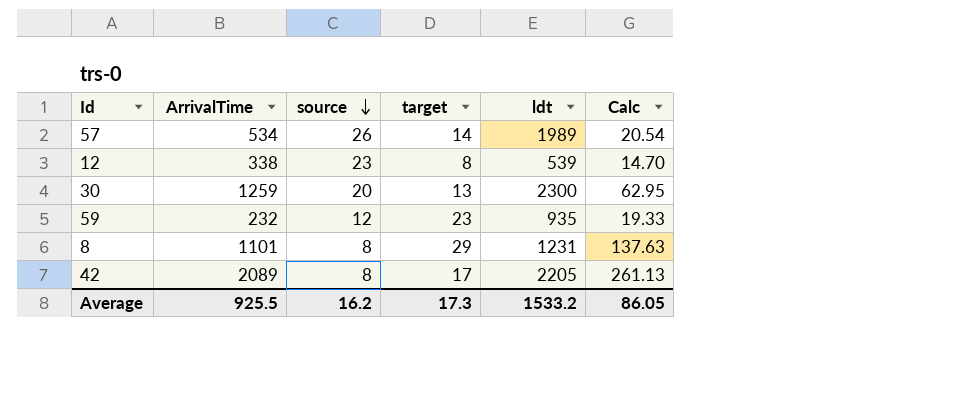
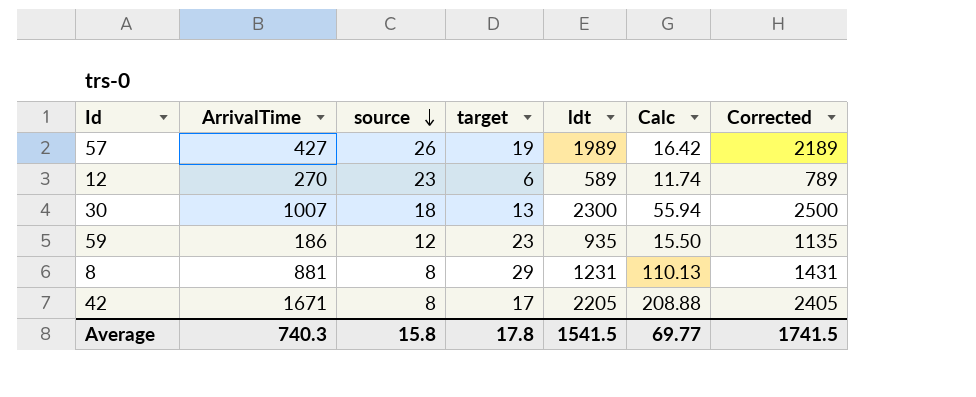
column Corrected | formula: none -> [ldt] + 200
57 | ArrivalTime: 534 -> 427
57 | target: 14 -> 19
57 | Calc: 20.54 -> 16.42
12 | ArrivalTime: 338 -> 270
12 | target: 8 -> 6
12 | ldt: 539 -> 589
12 | Calc: 14.70 -> 11.74
30 | ArrivalTime: 1259 -> 1007
30 | source: 20 -> 18
30 | Calc: 62.95 -> 55.94
59 | ArrivalTime: 232 -> 186
59 | Calc: 19.33 -> 15.50
8 | ArrivalTime: 1101 -> 881
8 | Calc: 137.63 -> 110.13
42 | ArrivalTime: 2089 -> 1671
42 | Calc: 261.13 -> 208.88
Average | ArrivalTime: 925.5 -> 740.3
Average | source: 16.2 -> 15.8
Average | target: 17.3 -> 17.8
Average | ldt: 1533.2 -> 1541.5
Average | Calc: 86.05 -> 69.77

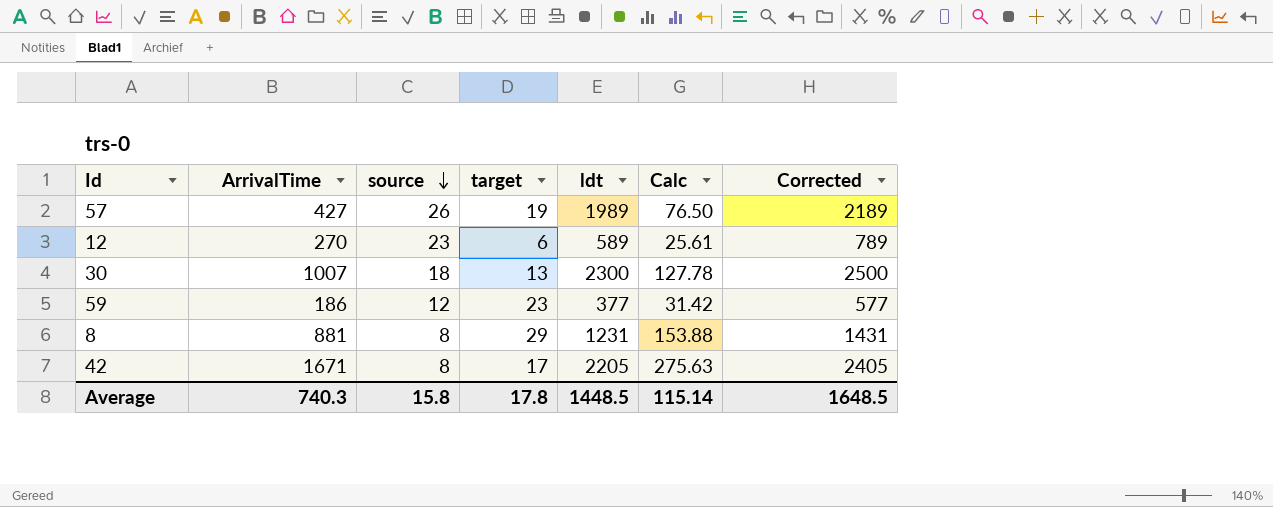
column Calc | formula: [ArrivalTime] / [source] -> [ldt] / [source]
59 | ldt: 935 -> 377
59 | Corrected: 1135 -> 577
Average | ldt: 1541.5 -> 1448.5
Average | Calc: 69.77 -> 115.14
Average | Corrected: 1741.5 -> 1648.5

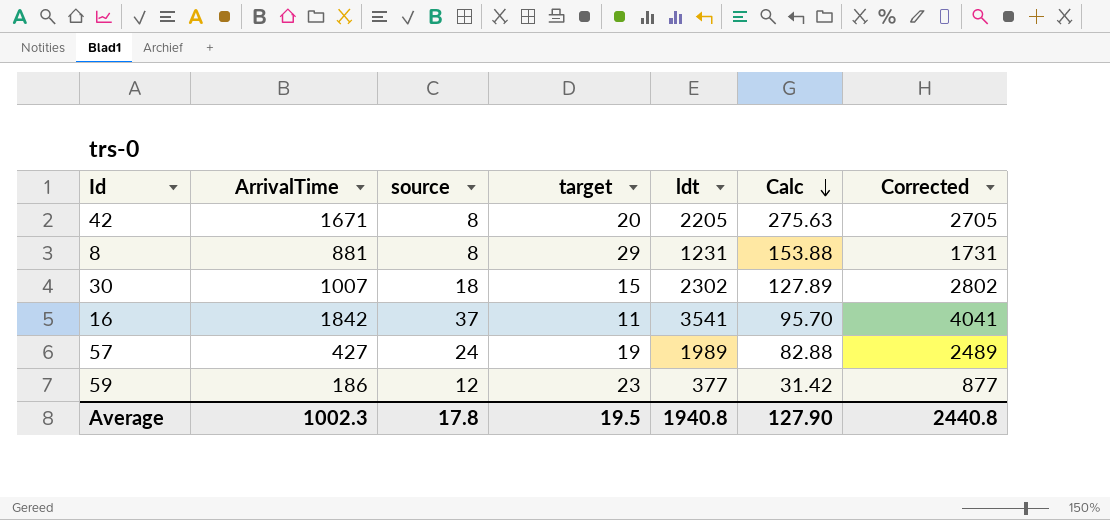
row order: source descending -> Calc descending
column Corrected | formula: [ldt] + 200 -> [ldt] + 500
row 12: 270 | 23 | 6 | 589 | 25.61 | 789 -> none
42 | target: 17 -> 20
30 | target: 13 -> 15
30 | ldt: 2300 -> 2302
30 | Calc: 127.78 -> 127.89
row 16: none -> 1842 | 37 | 11 | 3541 | 95.70 | 4041
57 | source: 26 -> 24
57 | Calc: 76.50 -> 82.88
Average | ArrivalTime: 740.3 -> 1002.3
Average | source: 15.8 -> 17.8
Average | target: 17.8 -> 19.5
Average | ldt: 1448.5 -> 1940.8
Average | Calc: 115.14 -> 127.90
Average | Corrected: 1648.5 -> 2440.8

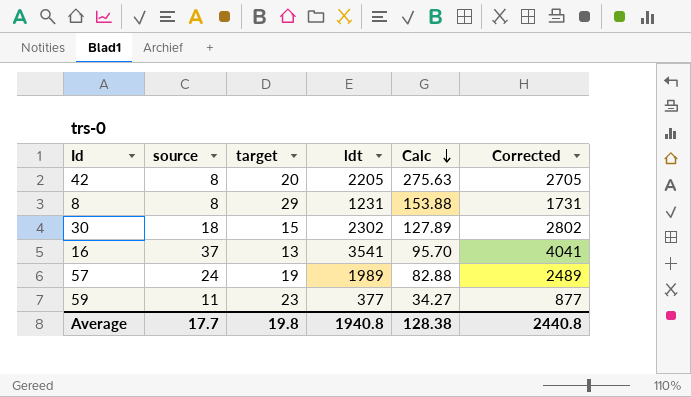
column ArrivalTime | position: 2 -> none
16 | target: 11 -> 13
59 | source: 12 -> 11
59 | Calc: 31.42 -> 34.27
Average | source: 17.8 -> 17.7
Average | target: 19.5 -> 19.8
Average | Calc: 127.90 -> 128.38

